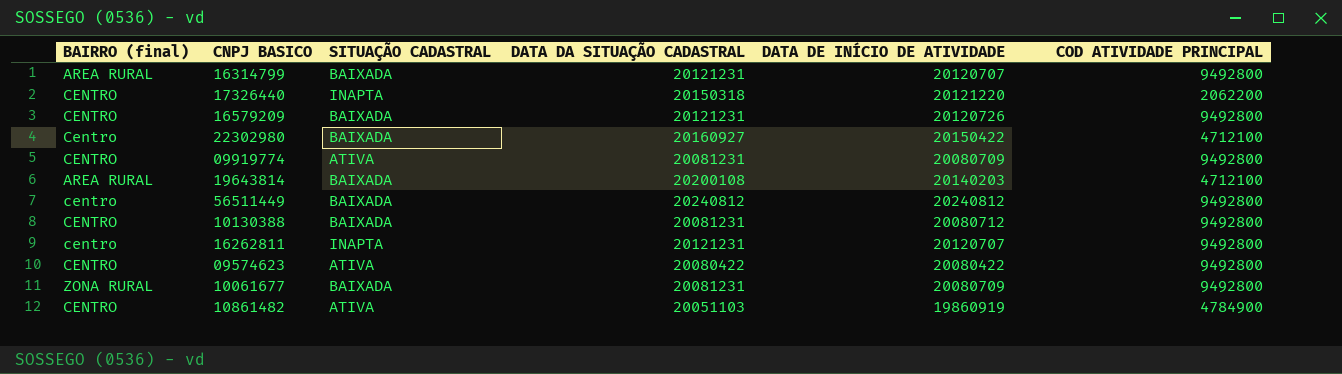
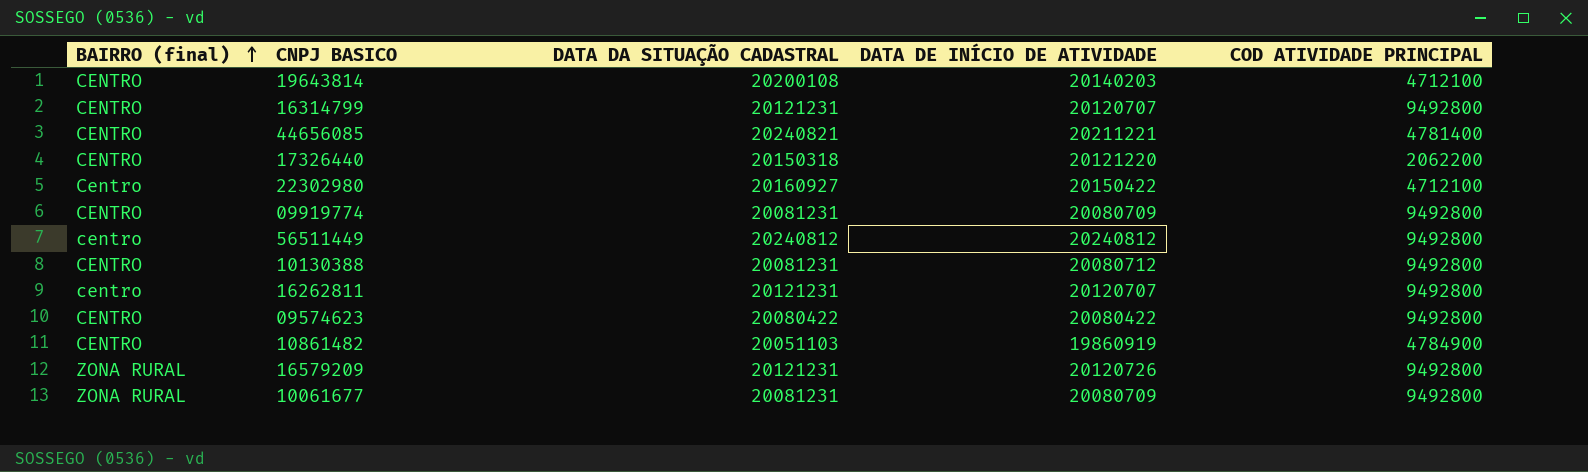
row order: none -> BAIRRO (final) ascending
column SITUAÇÃO CADASTRAL | position: 3 -> none
19643814 | BAIRRO (final): AREA RURAL -> CENTRO
16314799 | BAIRRO (final): AREA RURAL -> CENTRO
row 44656085: none -> CENTRO | 20240821 | 20211221 | 4781400
16579209 | BAIRRO (final): CENTRO -> ZONA RURAL

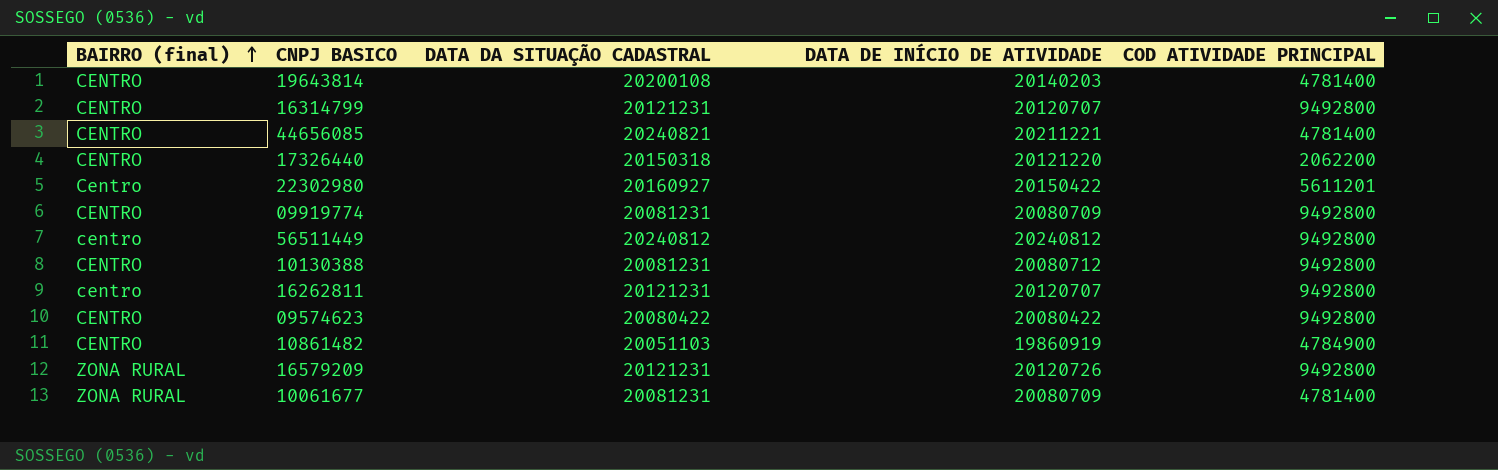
19643814 | COD ATIVIDADE PRINCIPAL: 4712100 -> 4781400
22302980 | COD ATIVIDADE PRINCIPAL: 4712100 -> 5611201
10061677 | COD ATIVIDADE PRINCIPAL: 9492800 -> 4781400

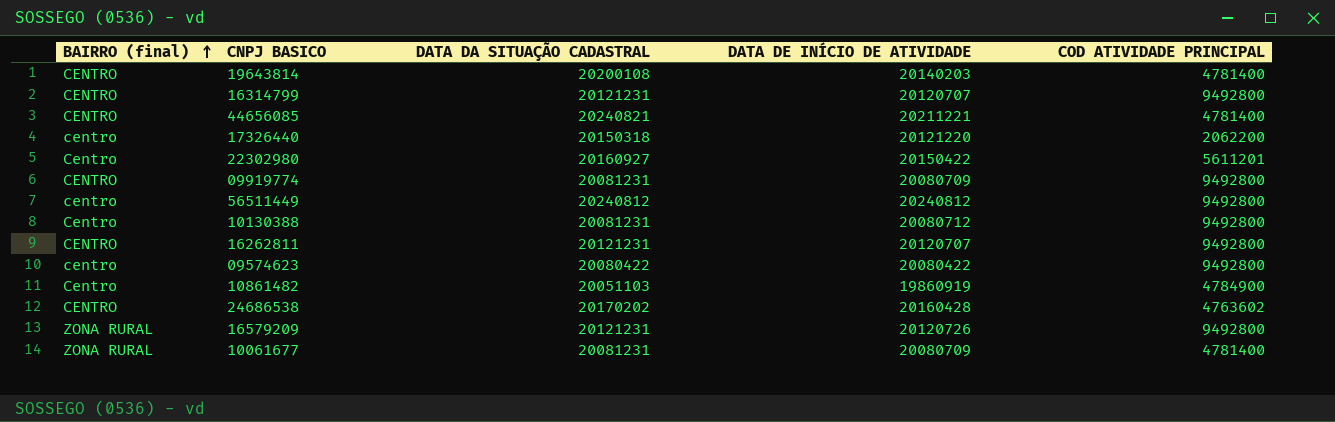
17326440 | BAIRRO (final): CENTRO -> centro
10130388 | BAIRRO (final): CENTRO -> Centro
16262811 | BAIRRO (final): centro -> CENTRO
09574623 | BAIRRO (final): CENTRO -> centro
10861482 | BAIRRO (final): CENTRO -> Centro
row 24686538: none -> CENTRO | 20170202 | 20160428 | 4763602

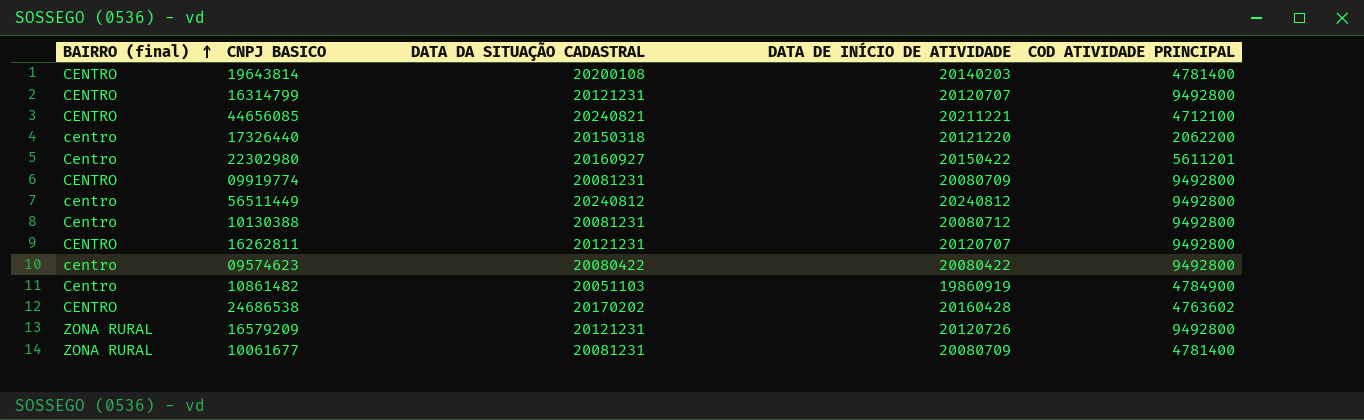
44656085 | COD ATIVIDADE PRINCIPAL: 4781400 -> 4712100

